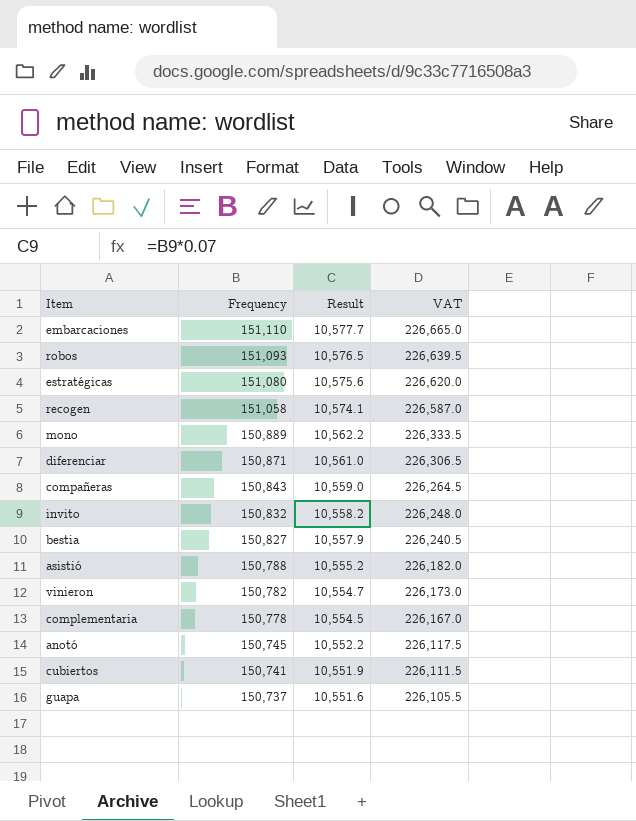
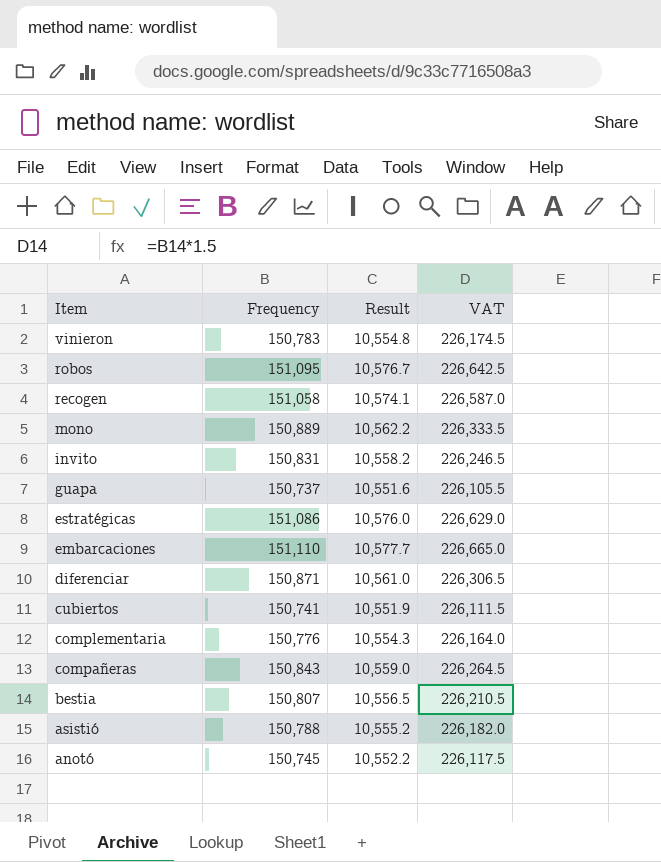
row order: Frequency descending -> Item descending
vinieron | Frequency: 150,782 -> 150,783
vinieron | Result: 10,554.7 -> 10,554.8
vinieron | VAT: 226,173.0 -> 226,174.5
robos | Frequency: 151,093 -> 151,095
robos | Result: 10,576.5 -> 10,576.7
robos | VAT: 226,639.5 -> 226,642.5
invito | Frequency: 150,832 -> 150,831
invito | VAT: 226,248.0 -> 226,246.5
estratégicas | Frequency: 151,080 -> 151,086
estratégicas | Result: 10,575.6 -> 10,576.0
estratégicas | VAT: 226,620.0 -> 226,629.0
complementaria | Frequency: 150,778 -> 150,776
complementaria | Result: 10,554.5 -> 10,554.3
complementaria | VAT: 226,167.0 -> 226,164.0
bestia | Frequency: 150,827 -> 150,807
bestia | Result: 10,557.9 -> 10,556.5
bestia | VAT: 226,240.5 -> 226,210.5

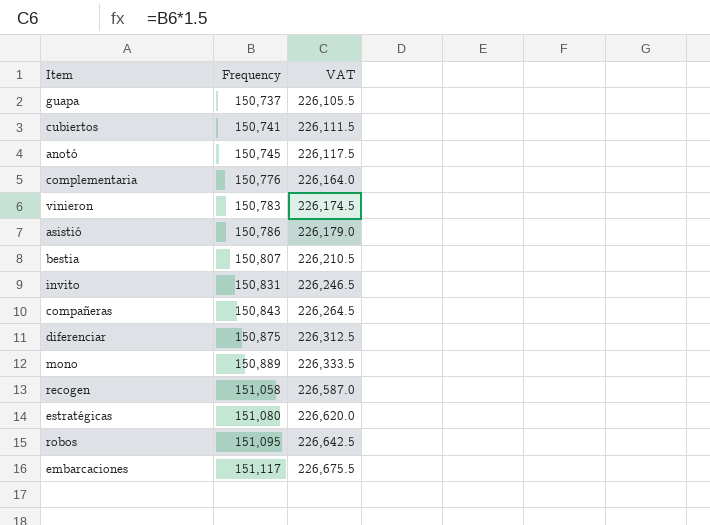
row order: Item descending -> Frequency ascending
column Result | formula: [Frequency] * 0.07 -> none
asistió | Frequency: 150,788 -> 150,786
asistió | VAT: 226,182.0 -> 226,179.0
diferenciar | Frequency: 150,871 -> 150,875
diferenciar | VAT: 226,306.5 -> 226,312.5
estratégicas | Frequency: 151,086 -> 151,080
estratégicas | VAT: 226,629.0 -> 226,620.0
embarcaciones | Frequency: 151,110 -> 151,117
embarcaciones | VAT: 226,665.0 -> 226,675.5

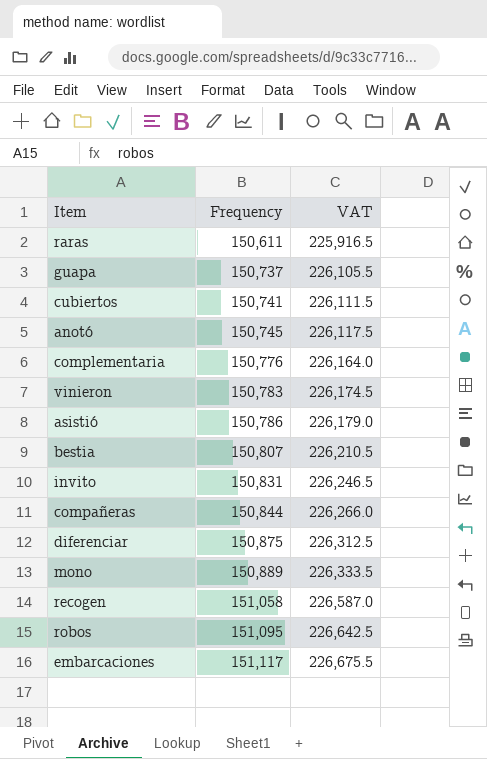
row estratégicas: 151,080 | 226,620.0 -> none
row raras: none -> 150,611 | 225,916.5
compañeras | Frequency: 150,843 -> 150,844
compañeras | VAT: 226,264.5 -> 226,266.0

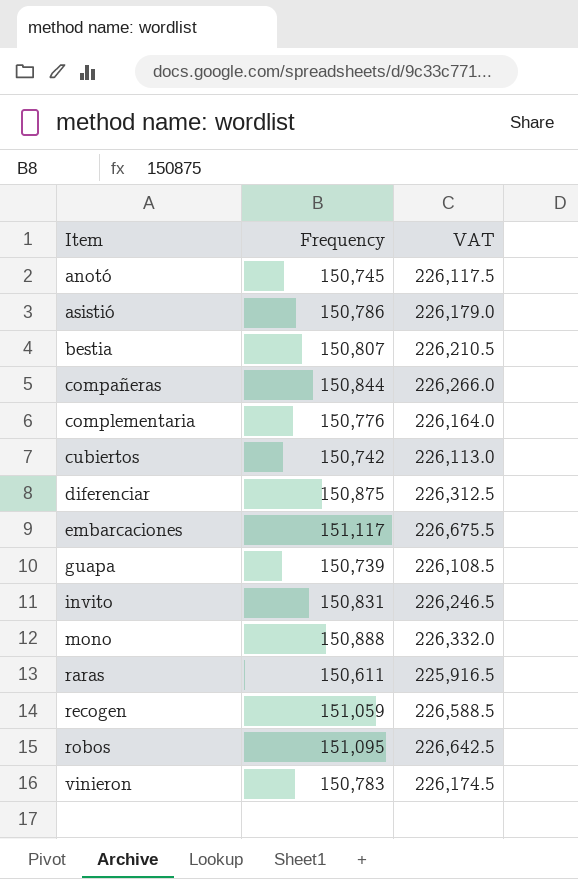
row order: Frequency ascending -> Item ascending
cubiertos | Frequency: 150,741 -> 150,742
cubiertos | VAT: 226,111.5 -> 226,113.0
guapa | Frequency: 150,737 -> 150,739
guapa | VAT: 226,105.5 -> 226,108.5
mono | Frequency: 150,889 -> 150,888
mono | VAT: 226,333.5 -> 226,332.0
recogen | Frequency: 151,058 -> 151,059
recogen | VAT: 226,587.0 -> 226,588.5

